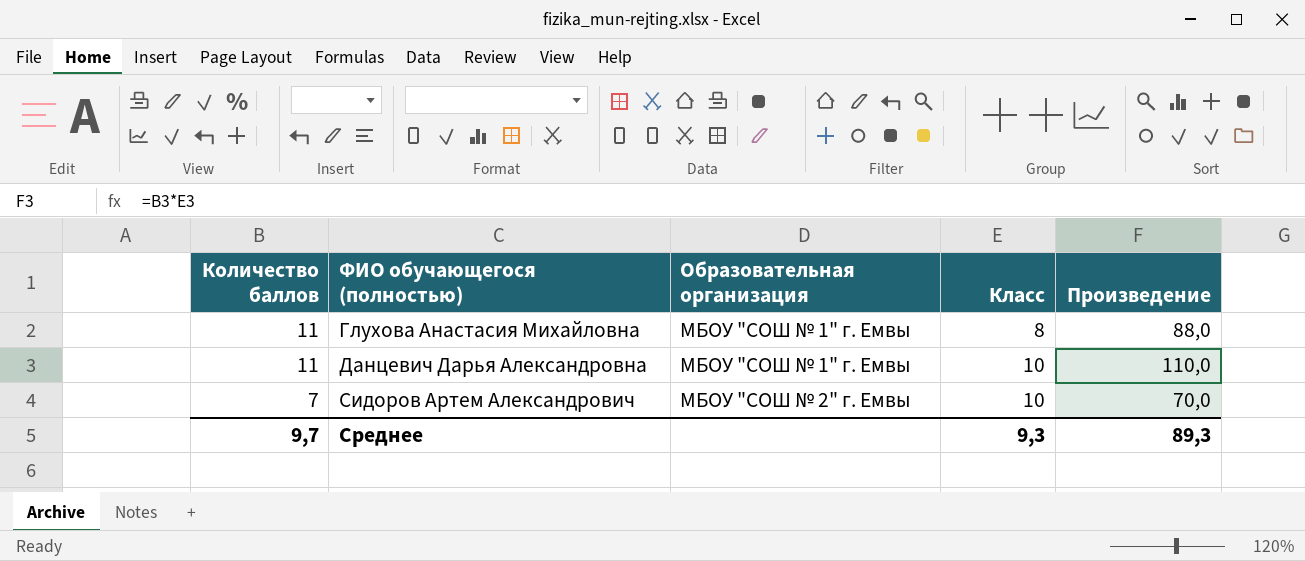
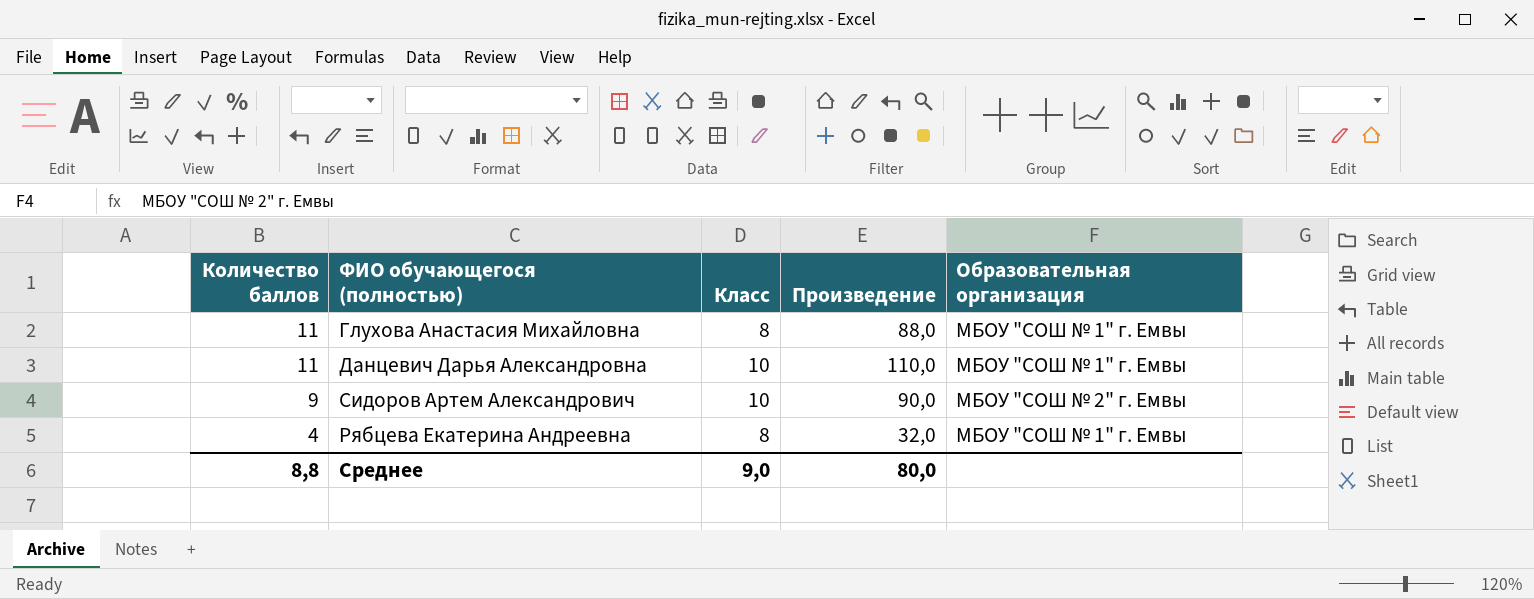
column Образовательная организация | position: 3 -> 5
Сидоров Артем Александрович | Количество баллов: 7 -> 9
Сидоров Артем Александрович | Произведение: 70,0 -> 90,0
row Рябцева Екатерина Андреевна: none -> 4 | 8 | 32,0 | МБОУ "СОШ № 1" г. Емвы
Среднее | Количество баллов: 9,7 -> 8,8
Среднее | Класс: 9,3 -> 9,0
Среднее | Произведение: 89,3 -> 80,0

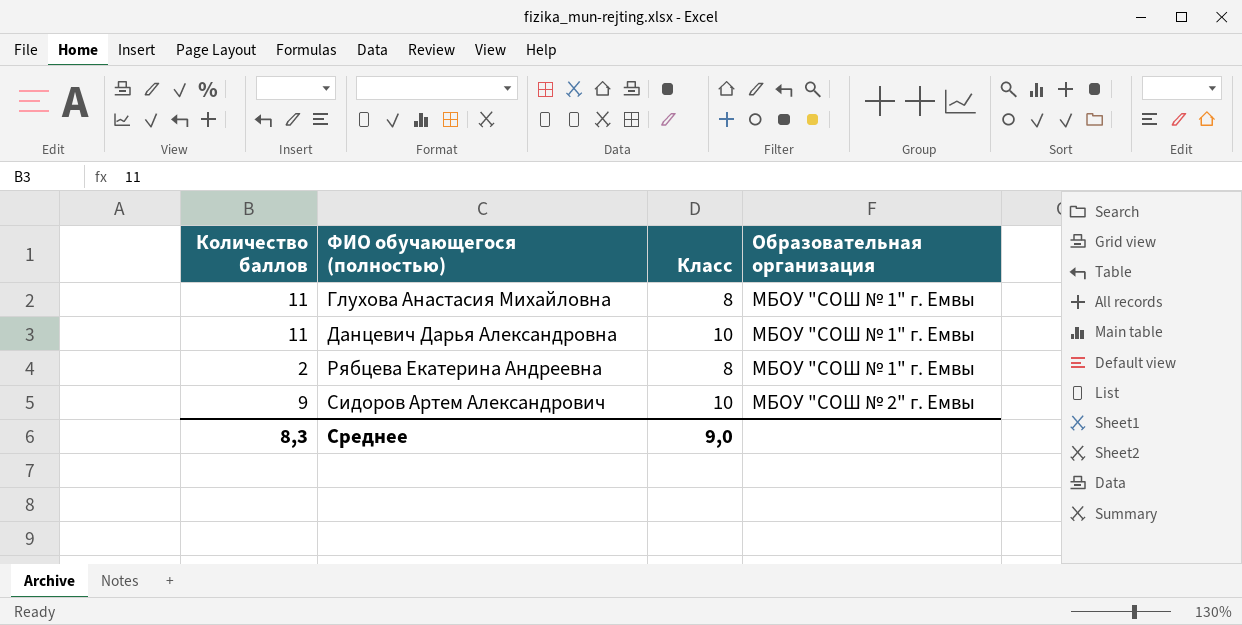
row order: Количество баллов descending -> ФИО обучающегося (полностью) ascending
column Произведение | formula: [Количество баллов] * [Класс] -> none
Рябцева Екатерина Андреевна | Количество баллов: 4 -> 2
Среднее | Количество баллов: 8,8 -> 8,3

